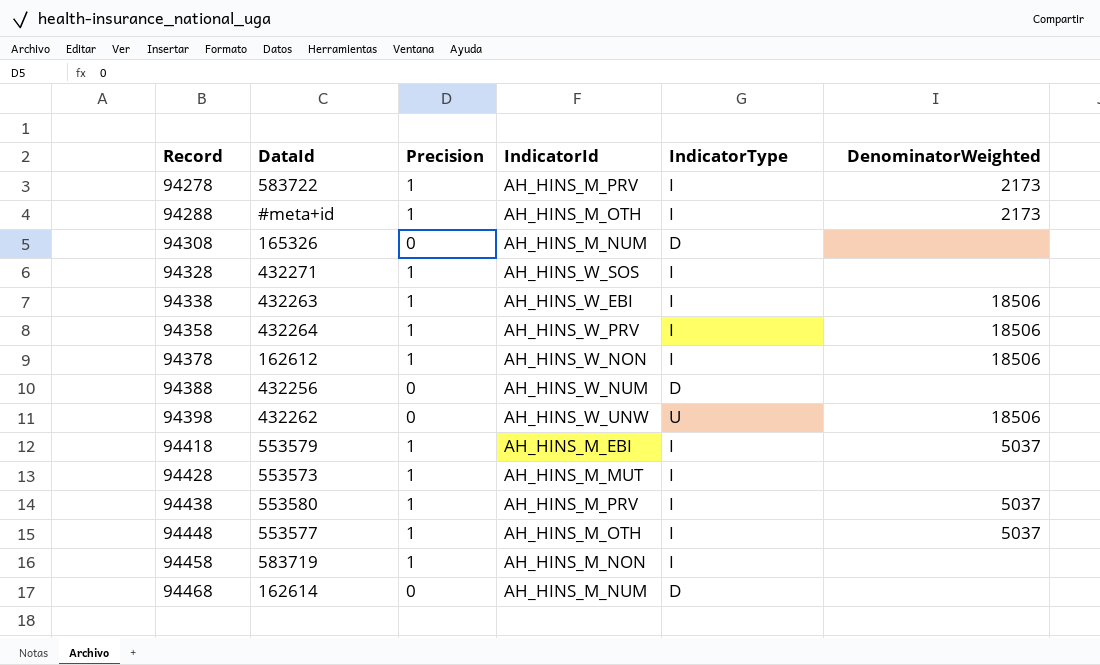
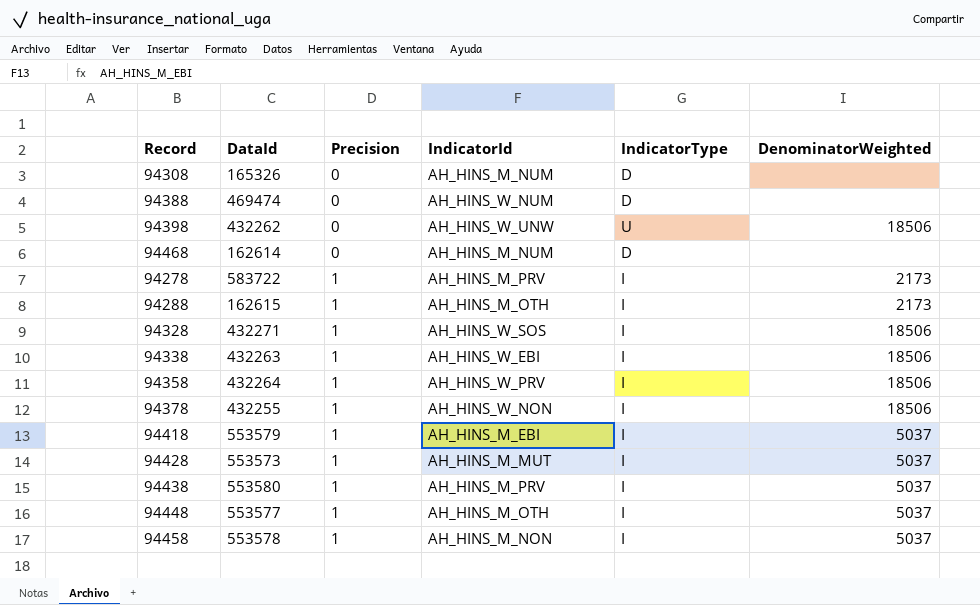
row order: Record ascending -> Precision ascending
94388 | DataId: 432256 -> 469474
94288 | DataId: #meta+id -> 162615
94328 | DenominatorWeighted: none -> 18506
94378 | DataId: 162612 -> 432255
94428 | DenominatorWeighted: none -> 5037
94458 | DataId: 583719 -> 553578
94458 | DenominatorWeighted: none -> 5037

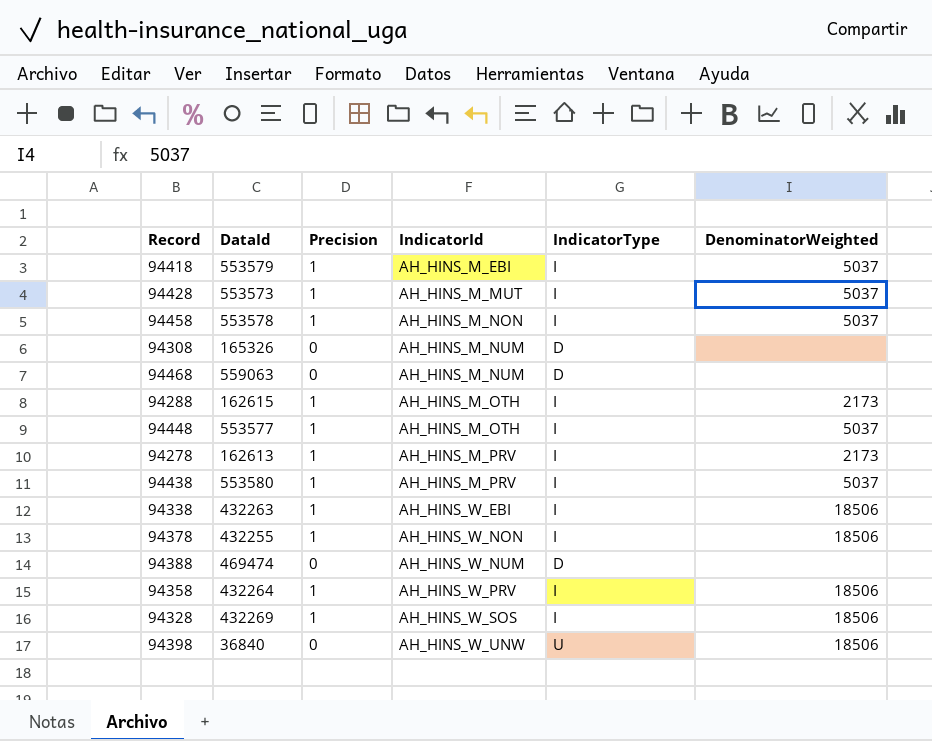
row order: Precision ascending -> IndicatorId ascending
94468 | DataId: 162614 -> 559063
94278 | DataId: 583722 -> 162613
94328 | DataId: 432271 -> 432269
94398 | DataId: 432262 -> 36840

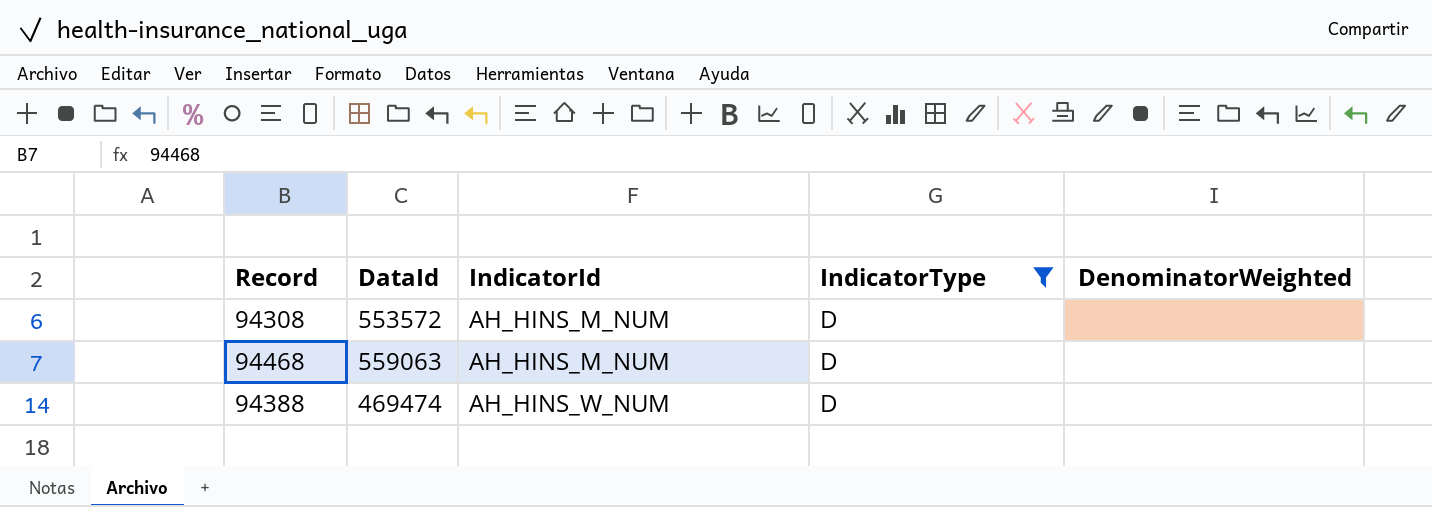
filter: none -> IndicatorType = D
column Precision | position: 3 -> none
94308 | DataId: 165326 -> 553572

